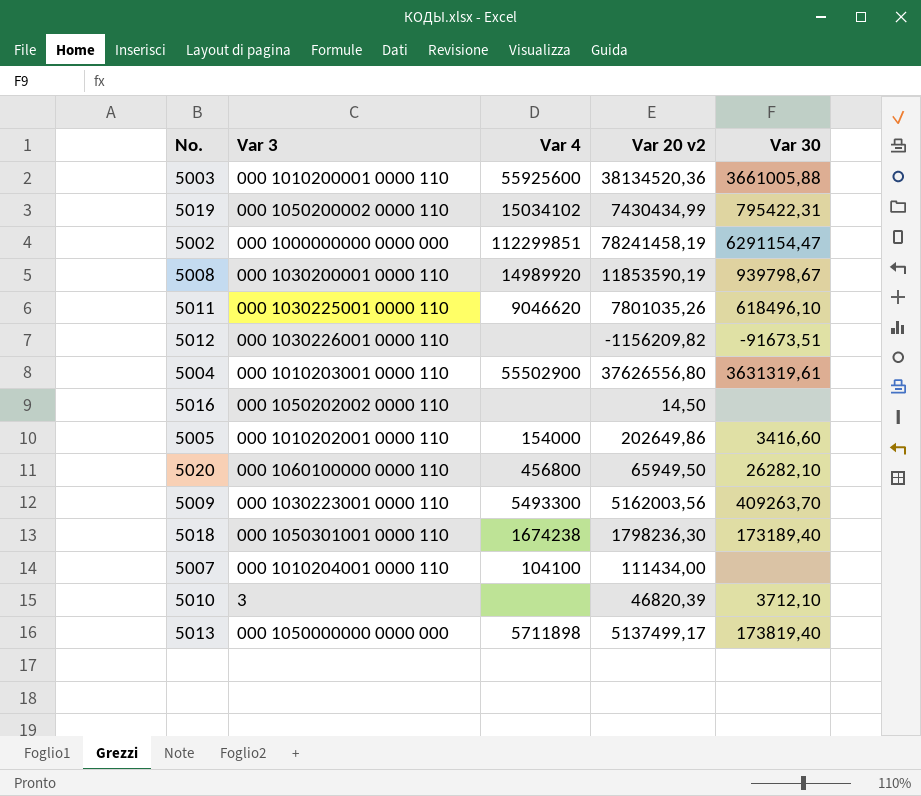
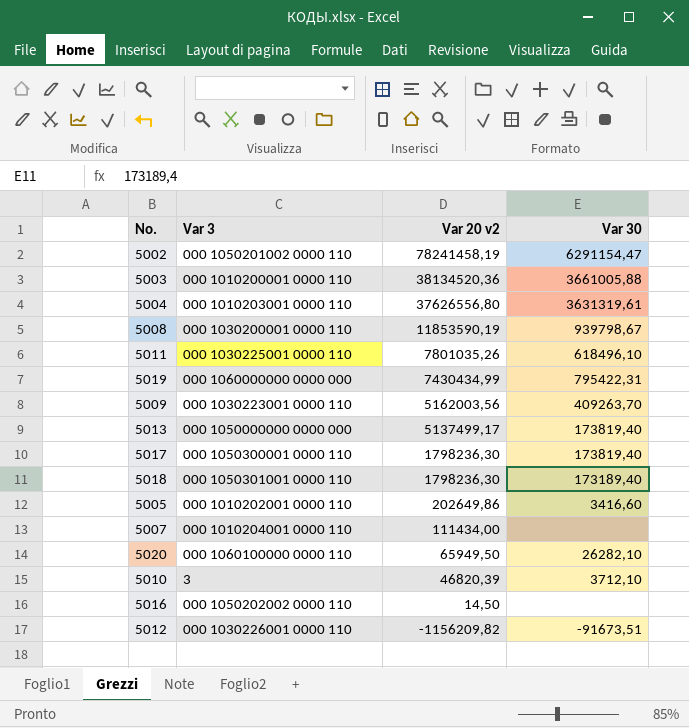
row order: none -> Var 20 v2 descending
column Var 4 | position: 3 -> none
5002 | Var 3: 000 1000000000 0000 000 -> 000 1050201002 0000 110
5019 | Var 3: 000 1050200002 0000 110 -> 000 1060000000 0000 000
row 5017: none -> 000 1050300001 0000 110 | 1798236,30 | 173819,40

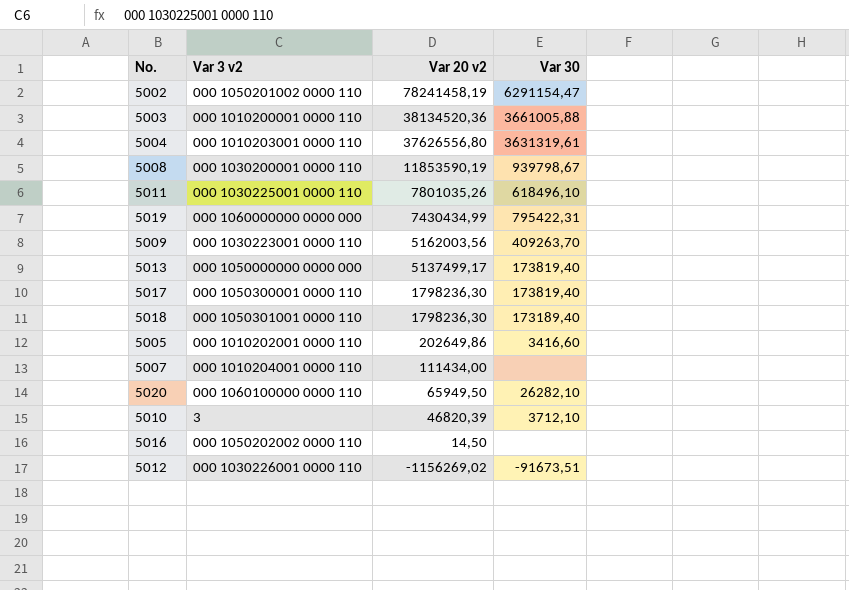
column name: Var 3 -> Var 3 v2
5012 | Var 20 v2: -1156209,82 -> -1156269,02

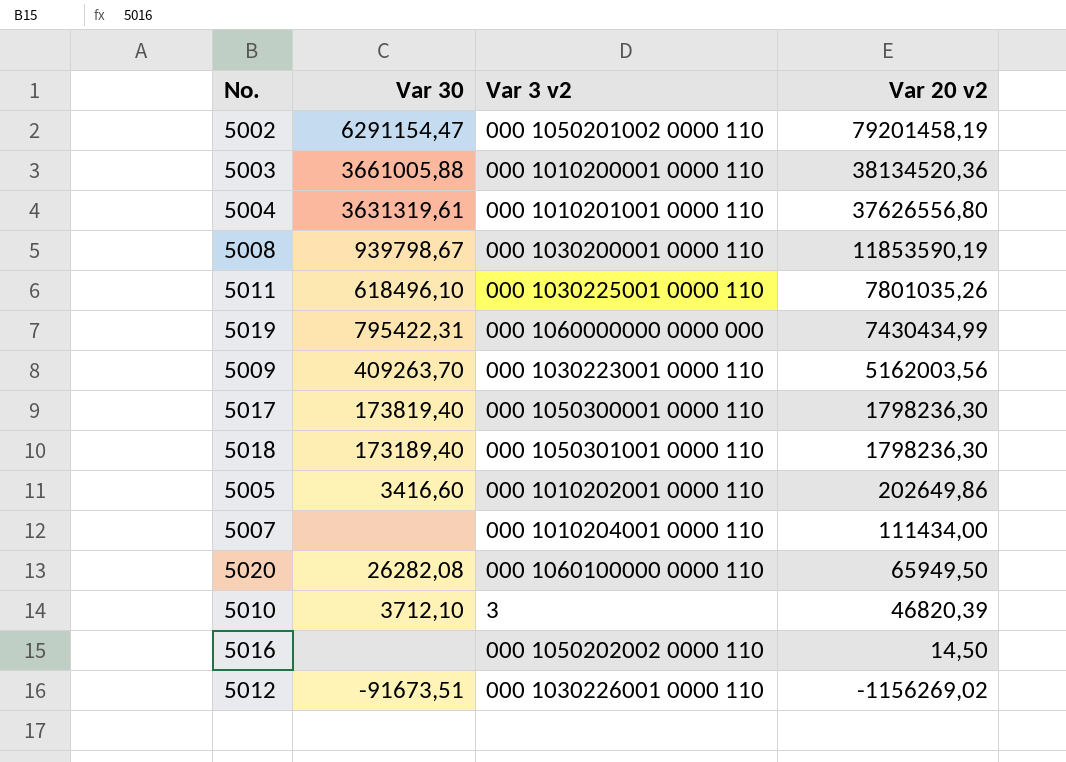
column Var 30 | position: 4 -> 2
row 5013: 000 1050000000 0000 000 | 5137499,17 | 173819,40 -> none
5002 | Var 20 v2: 78241458,19 -> 79201458,19
5004 | Var 3 v2: 000 1010203001 0000 110 -> 000 1010201001 0000 110
5020 | Var 30: 26282,10 -> 26282,08

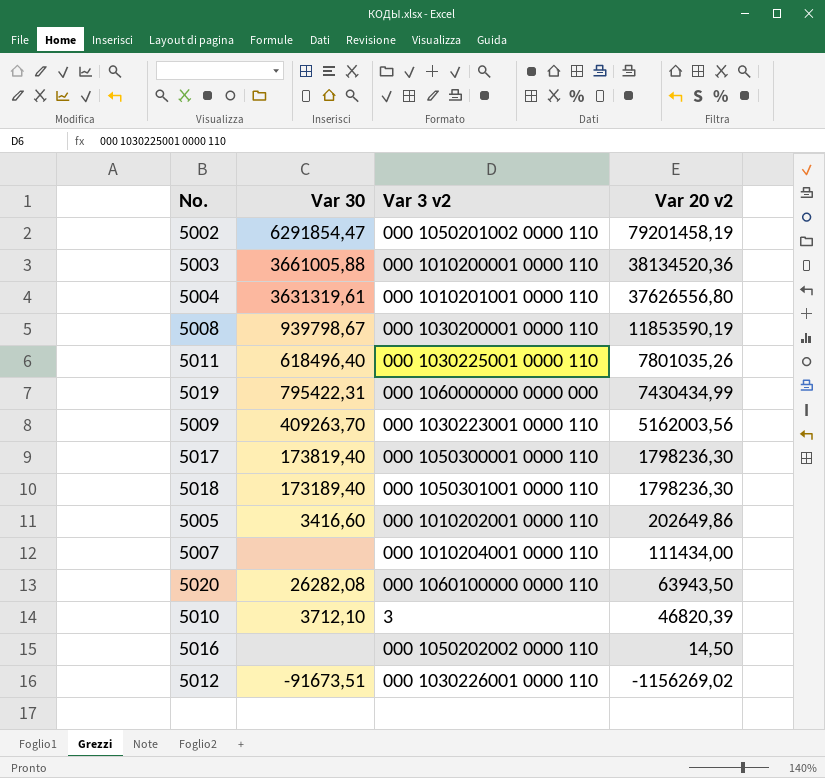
5002 | Var 30: 6291154,47 -> 6291854,47
5011 | Var 30: 618496,10 -> 618496,40
5020 | Var 20 v2: 65949,50 -> 63943,50

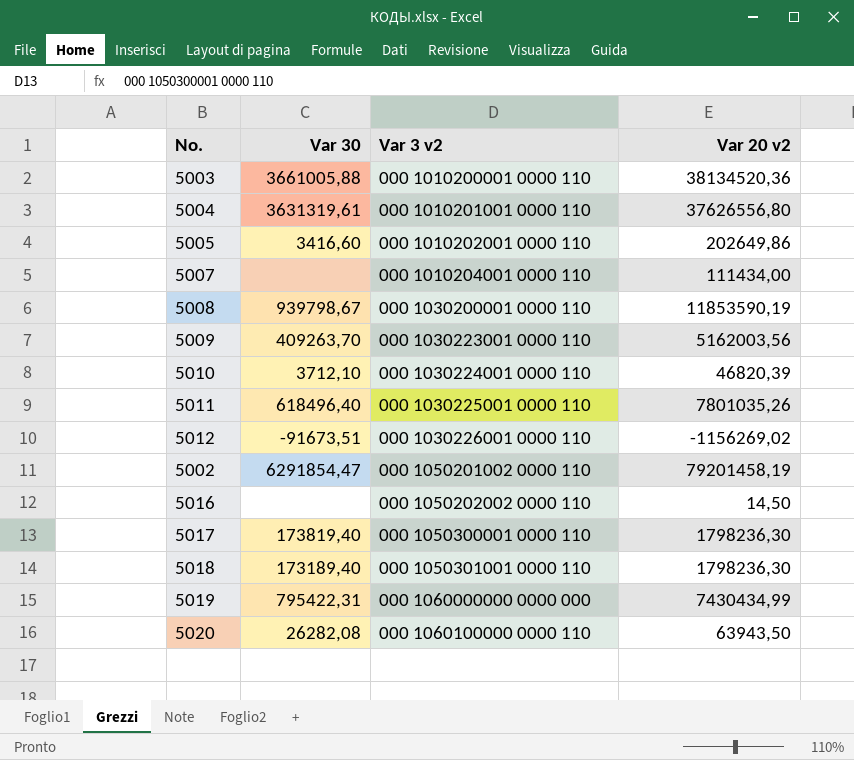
row order: Var 20 v2 descending -> Var 3 v2 ascending
5010 | Var 3 v2: 3 -> 000 1030224001 0000 110

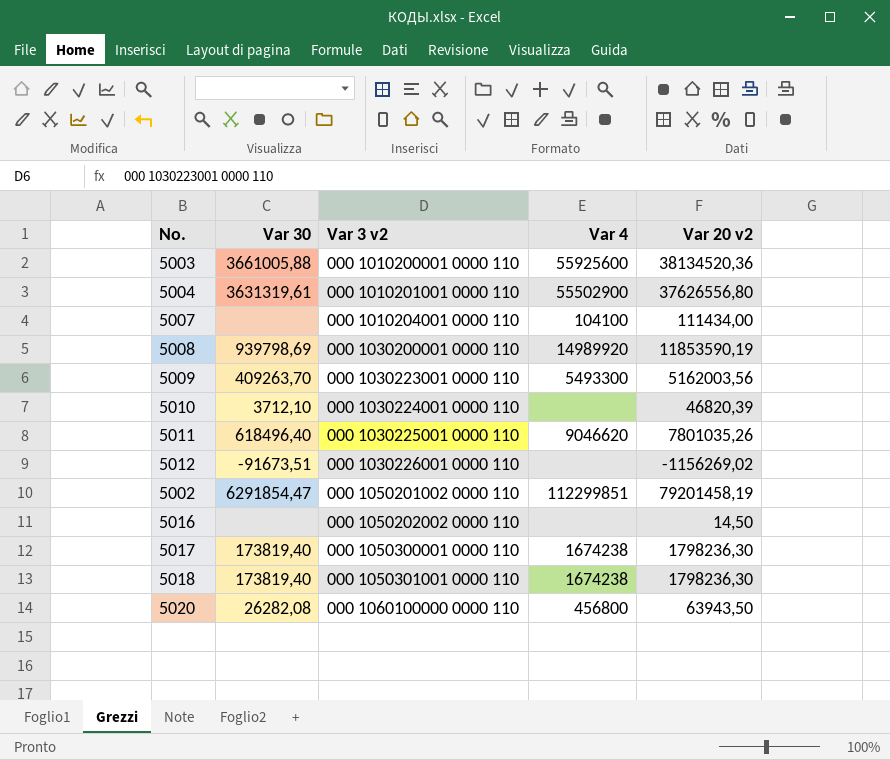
column Var 4 | position: none -> 4
row 5005: 3416,60 | 000 1010202001 0000 110 | 202649,86 -> none
row 5019: 795422,31 | 000 1060000000 0000 000 | 7430434,99 -> none
5008 | Var 30: 939798,67 -> 939798,69
5018 | Var 30: 173189,40 -> 173819,40

